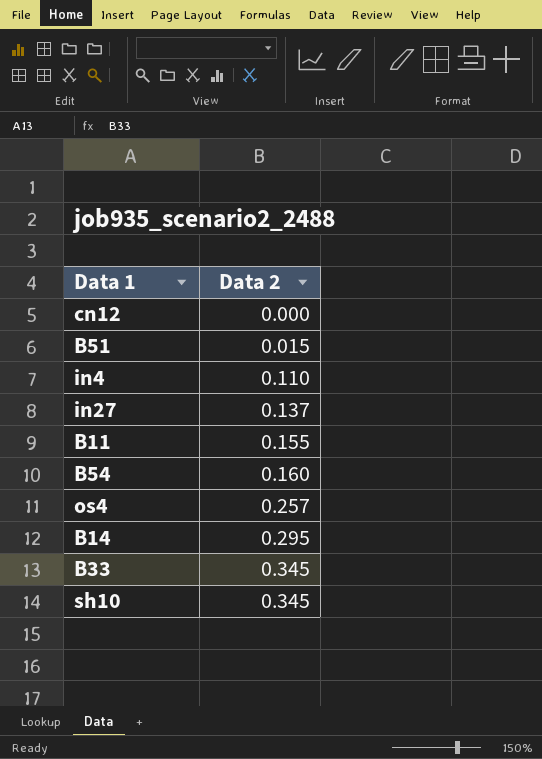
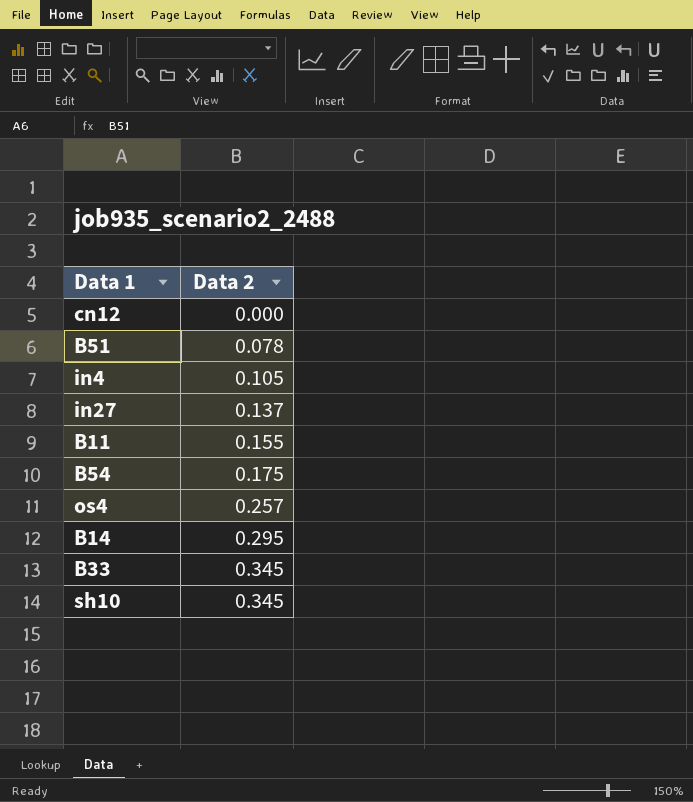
B51 | Data 2: 0.015 -> 0.078
in4 | Data 2: 0.110 -> 0.105
B54 | Data 2: 0.160 -> 0.175

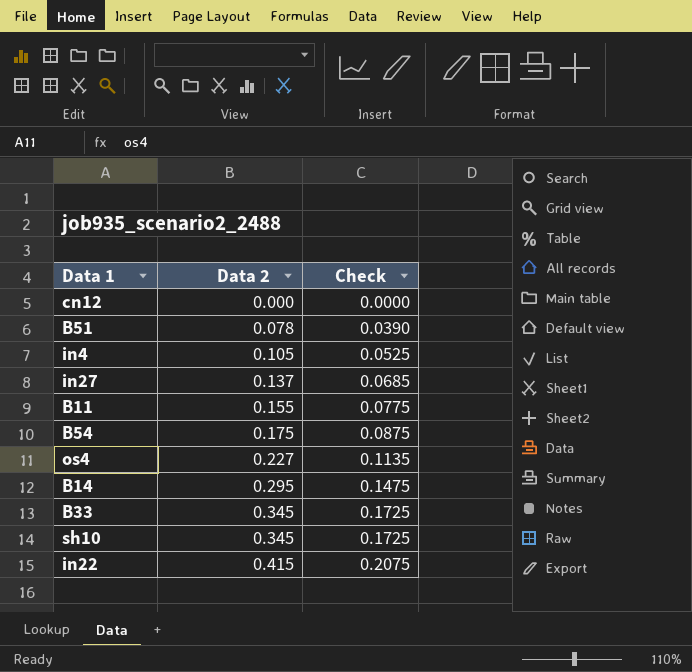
column Check | formula: none -> [Data 2] * 0.5
os4 | Data 2: 0.257 -> 0.227
row in22: none -> 0.415 | 0.2075

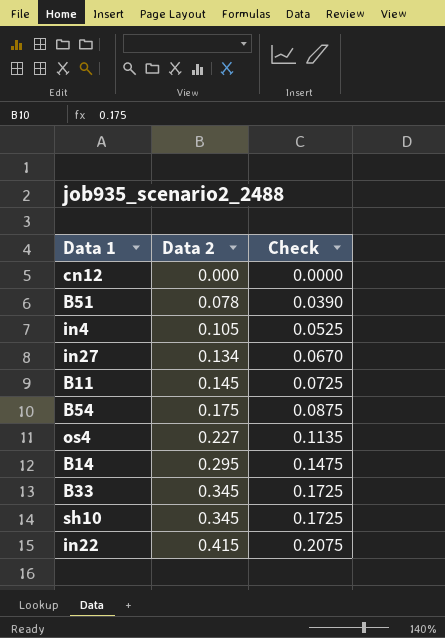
in27 | Data 2: 0.137 -> 0.134
in27 | Check: 0.0685 -> 0.0670
B11 | Data 2: 0.155 -> 0.145
B11 | Check: 0.0775 -> 0.0725

